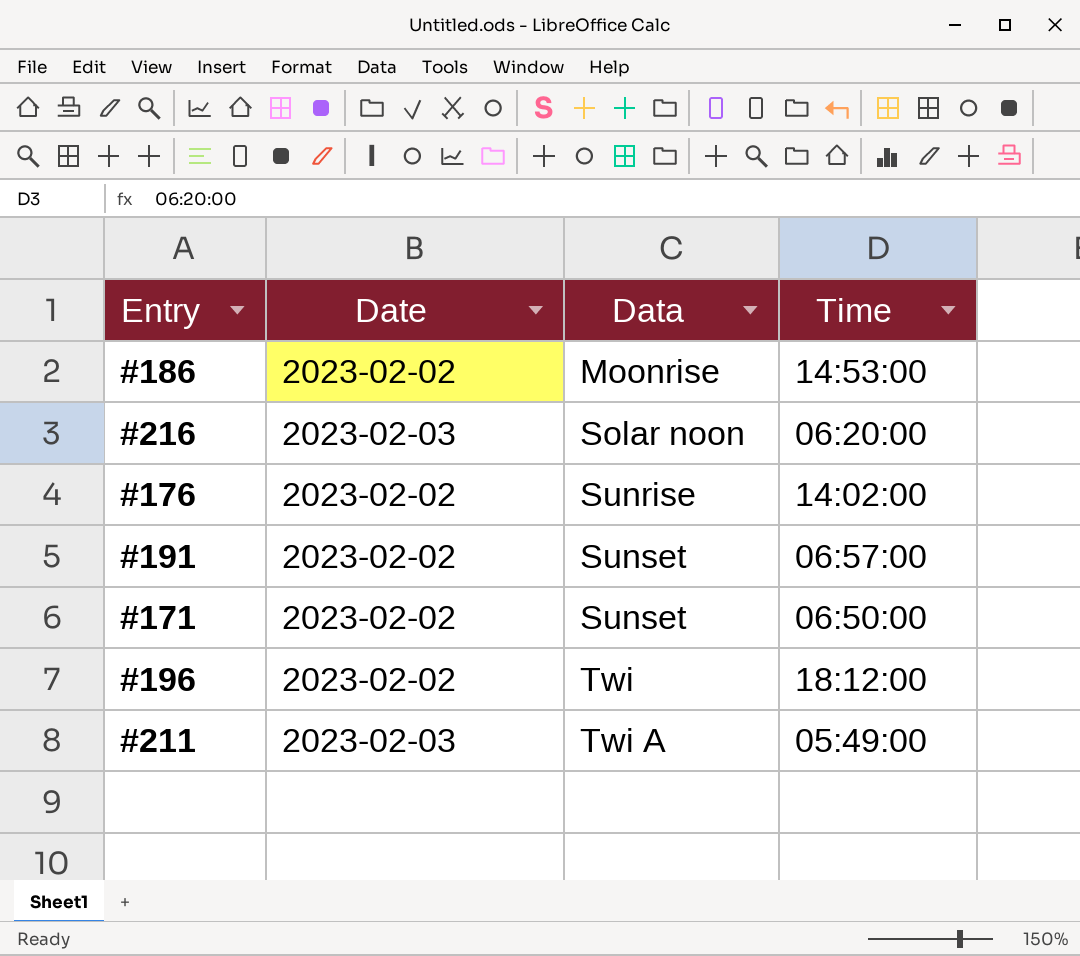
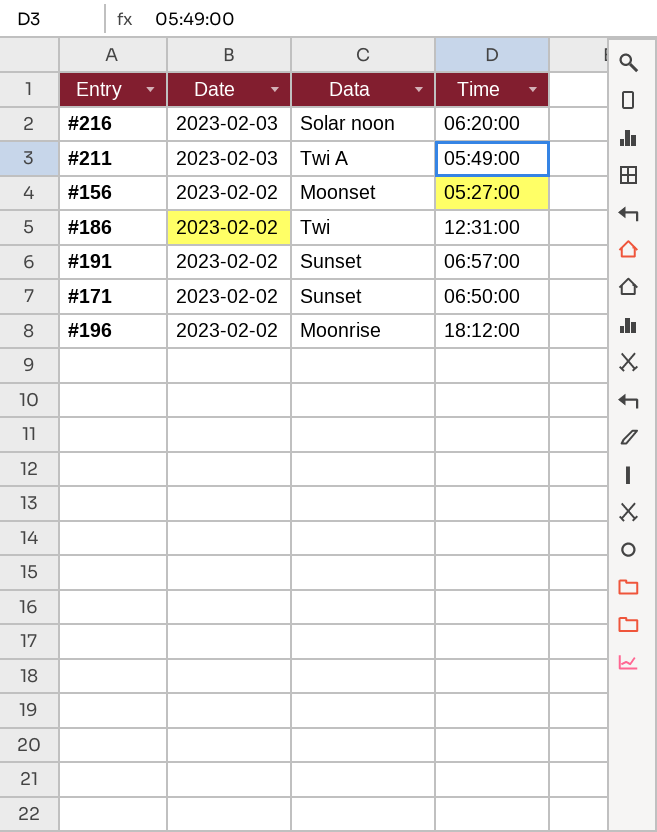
row order: Data ascending -> Date descending
row #176: 2023-02-02 | Sunrise | 14:02:00 -> none
row #156: none -> 2023-02-02 | Moonset | 05:27:00
#186 | Data: Moonrise -> Twi
#186 | Time: 14:53:00 -> 12:31:00
#196 | Data: Twi -> Moonrise

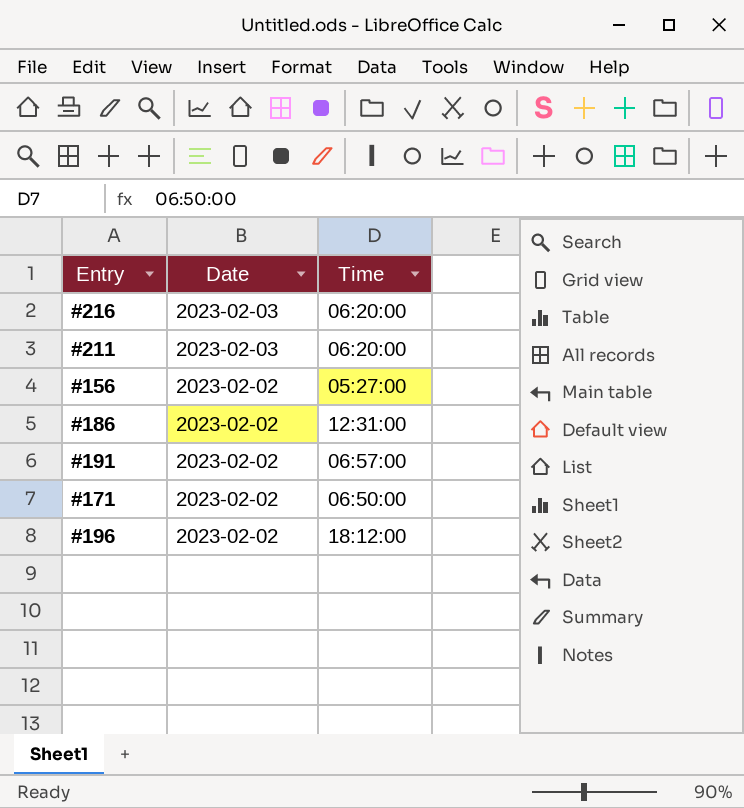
column Data | position: 3 -> none
#211 | Time: 05:49:00 -> 06:20:00

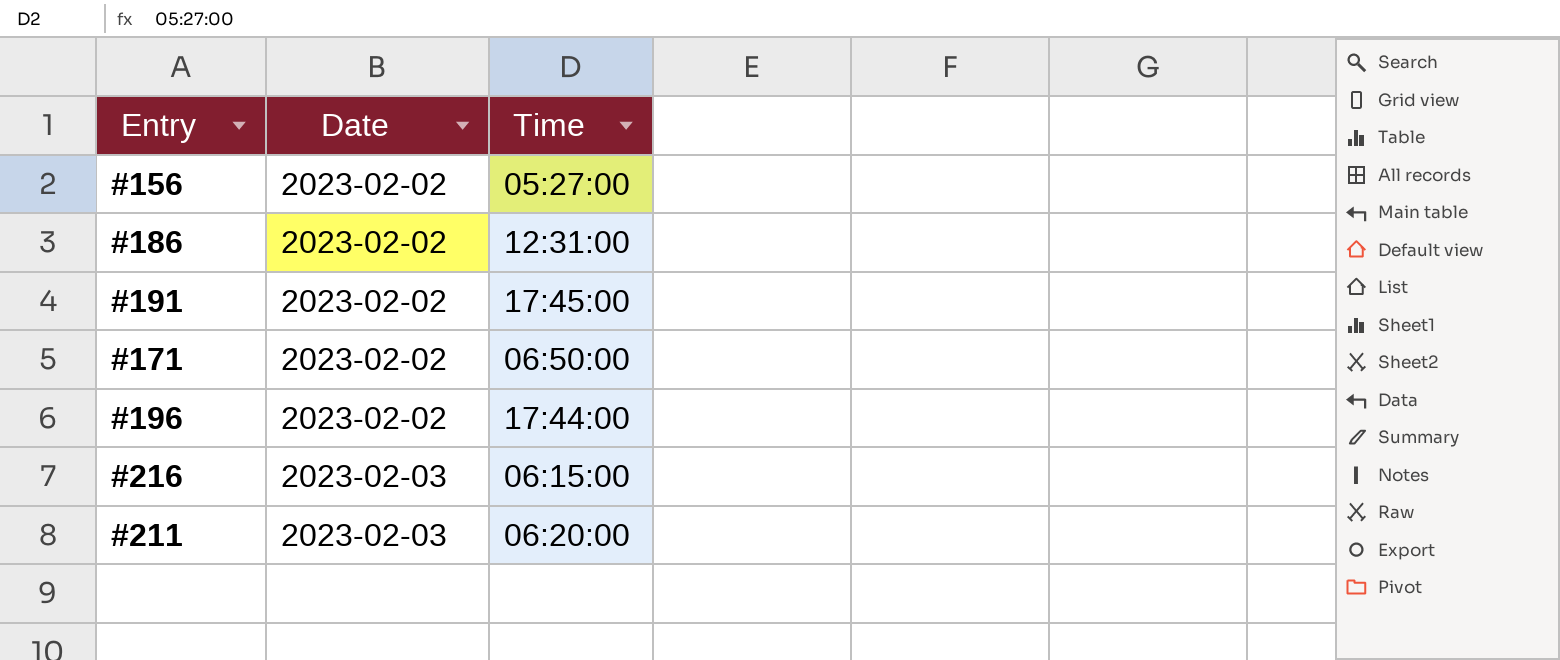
row order: Date descending -> Date ascending
#191 | Time: 06:57:00 -> 17:45:00
#196 | Time: 18:12:00 -> 17:44:00
#216 | Time: 06:20:00 -> 06:15:00

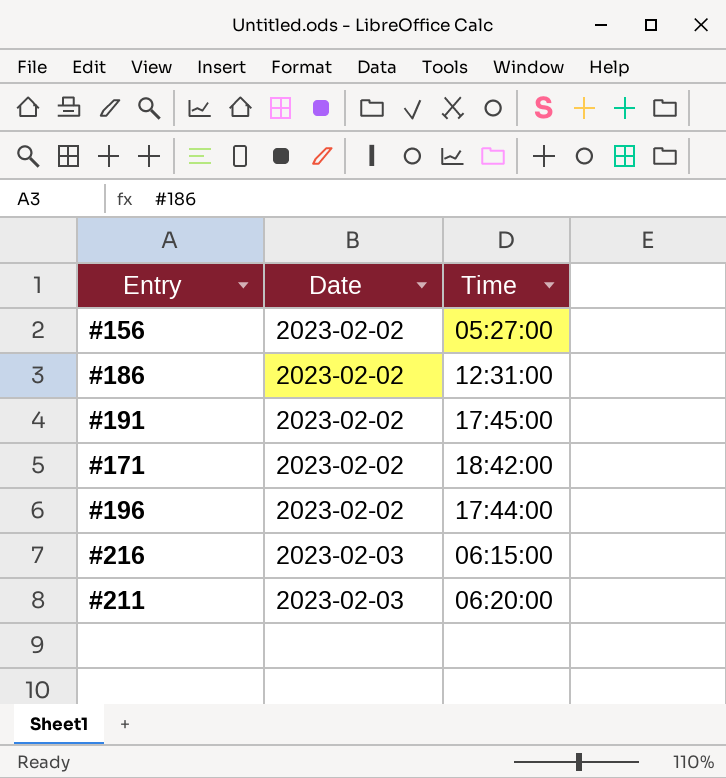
#171 | Time: 06:50:00 -> 18:42:00

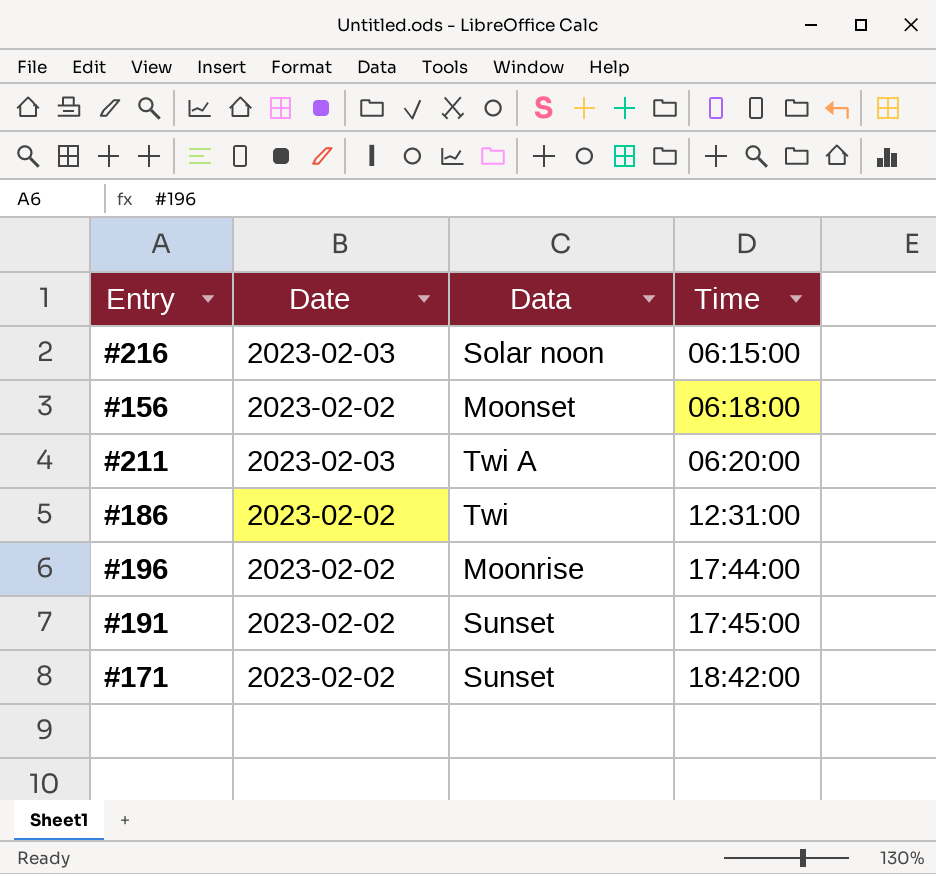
row order: Date ascending -> Time ascending
column Data | position: none -> 3
#156 | Time: 05:27:00 -> 06:18:00

